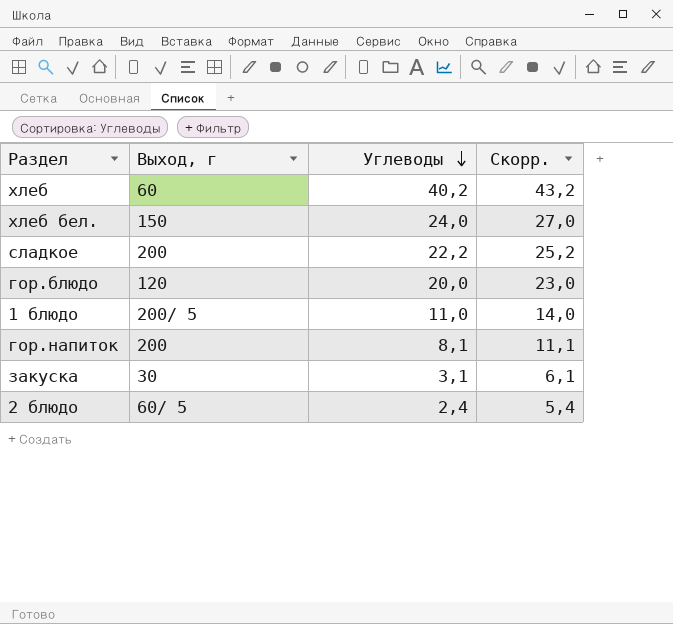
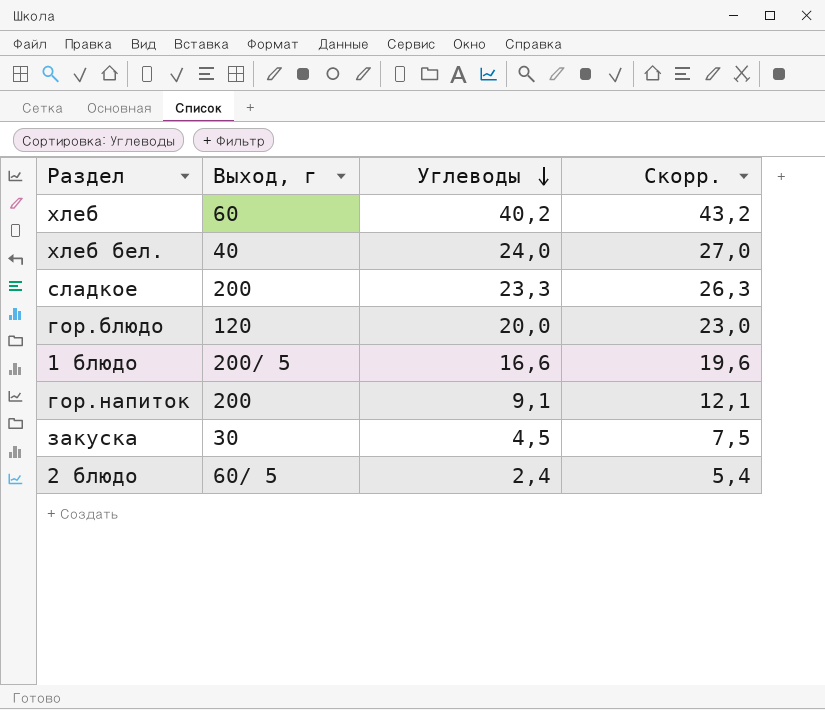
хлеб бел. | Выход, г: 150 -> 40
сладкое | Углеводы: 22,2 -> 23,3
сладкое | Скорр.: 25,2 -> 26,3
1 блюдо | Углеводы: 11,0 -> 16,6
1 блюдо | Скорр.: 14,0 -> 19,6
гор.напиток | Углеводы: 8,1 -> 9,1
гор.напиток | Скорр.: 11,1 -> 12,1
закуска | Углеводы: 3,1 -> 4,5
закуска | Скорр.: 6,1 -> 7,5

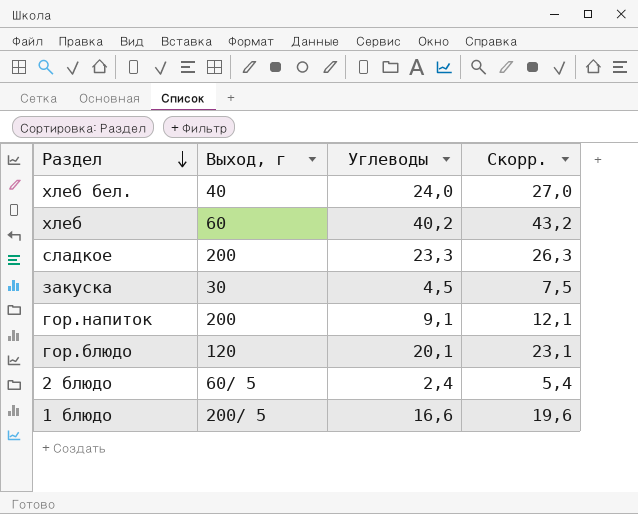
row order: Углеводы descending -> Раздел descending
гор.блюдо | Углеводы: 20,0 -> 20,1
гор.блюдо | Скорр.: 23,0 -> 23,1

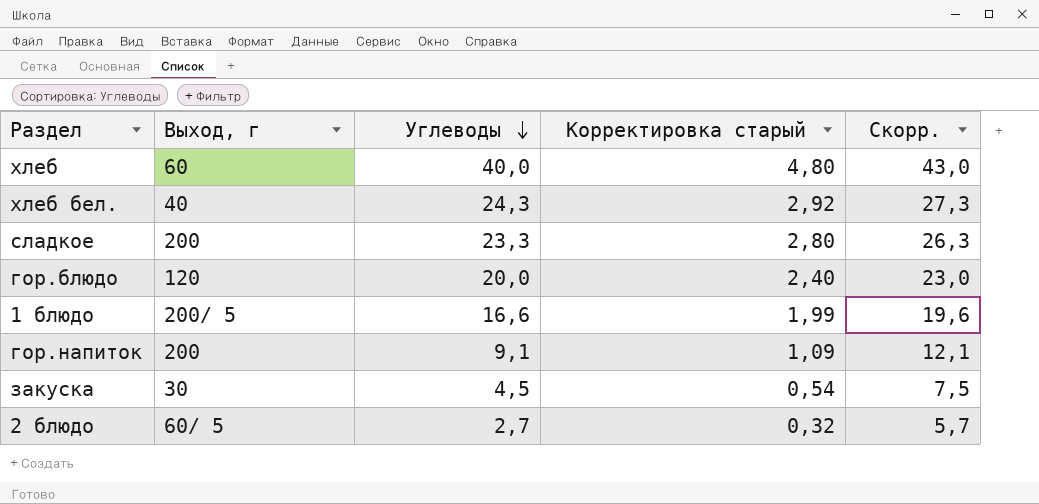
row order: Раздел descending -> Углеводы descending
column Корректировка старый | formula: none -> [Углеводы] * 0,12
хлеб | Углеводы: 40,2 -> 40,0
хлеб | Скорр.: 43,2 -> 43,0
хлеб бел. | Углеводы: 24,0 -> 24,3
хлеб бел. | Скорр.: 27,0 -> 27,3
гор.блюдо | Углеводы: 20,1 -> 20,0
гор.блюдо | Скорр.: 23,1 -> 23,0
2 блюдо | Углеводы: 2,4 -> 2,7
2 блюдо | Скорр.: 5,4 -> 5,7

